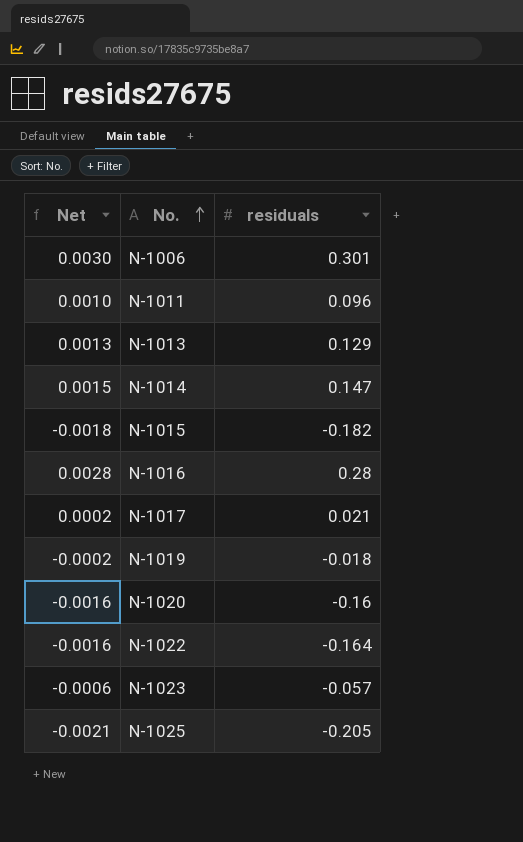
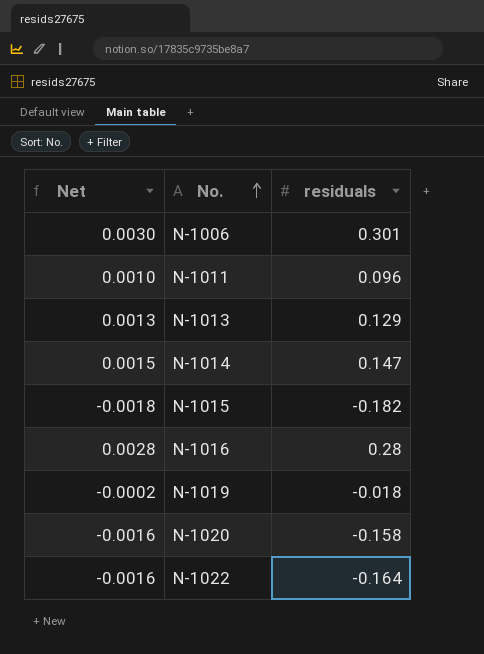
row N-1017: 0.0002 | 0.021 -> none
row N-1023: -0.0006 | -0.057 -> none
row N-1025: -0.0021 | -0.205 -> none
N-1020 | residuals: -0.16 -> -0.158

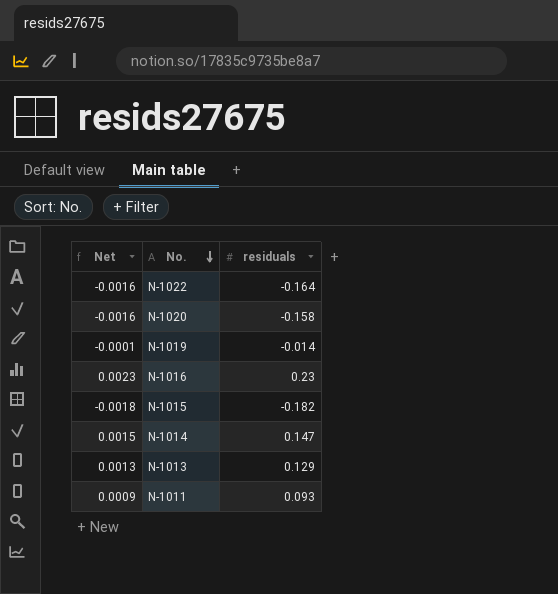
row order: No. ascending -> No. descending
row N-1006: 0.0030 | 0.301 -> none
N-1019 | Net: -0.0002 -> -0.0001
N-1019 | residuals: -0.018 -> -0.014
N-1016 | Net: 0.0028 -> 0.0023
N-1016 | residuals: 0.28 -> 0.23
N-1011 | Net: 0.0010 -> 0.0009
N-1011 | residuals: 0.096 -> 0.093

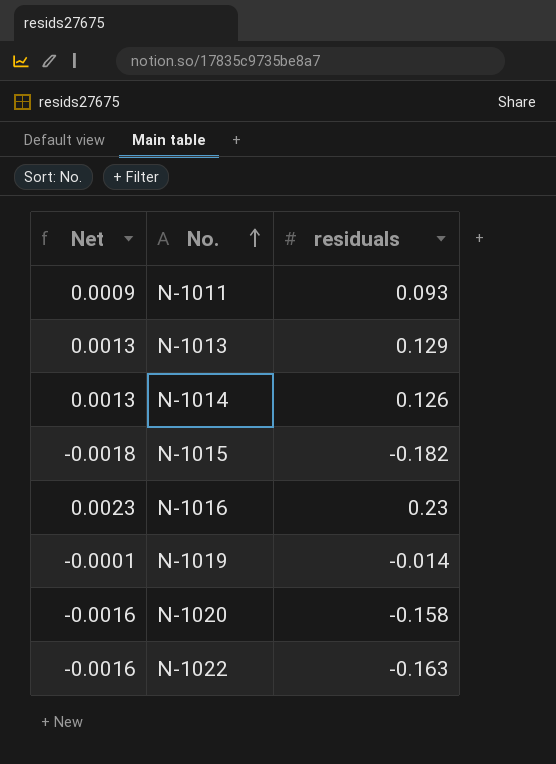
row order: No. descending -> No. ascending
N-1014 | Net: 0.0015 -> 0.0013
N-1014 | residuals: 0.147 -> 0.126
N-1022 | residuals: -0.164 -> -0.163

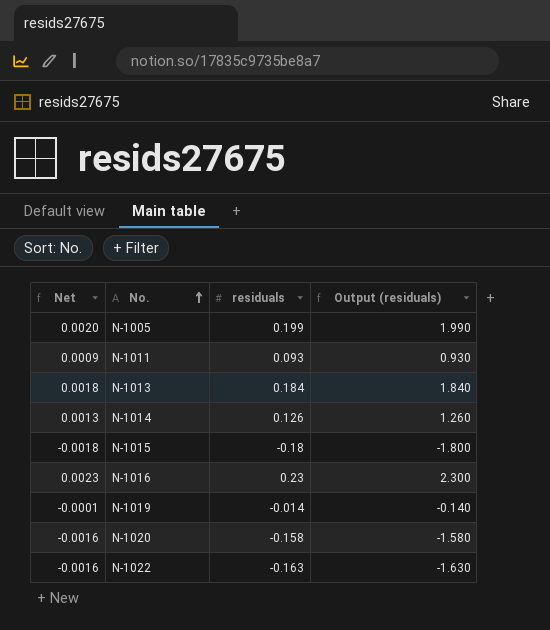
column Output (residuals) | formula: none -> [residuals] * 10
row N-1005: none -> 0.0020 | 0.199 | 1.990
N-1013 | Net: 0.0013 -> 0.0018
N-1013 | residuals: 0.129 -> 0.184
N-1015 | residuals: -0.182 -> -0.18

